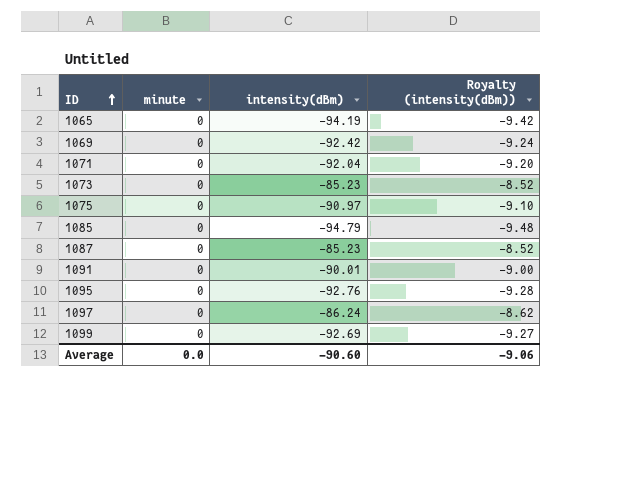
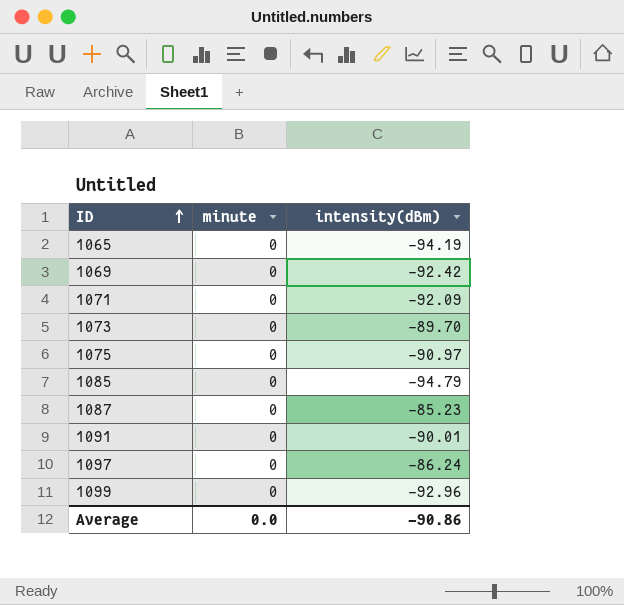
column Royalty (intensity(dBm)) | formula: [intensity(dBm)] * 0.1 -> none
row 1095: 0 | -92.76 | -9.28 -> none
1071 | intensity(dBm): -92.04 -> -92.09
1073 | intensity(dBm): -85.23 -> -89.70
1099 | intensity(dBm): -92.69 -> -92.96
Average | intensity(dBm): -90.60 -> -90.86

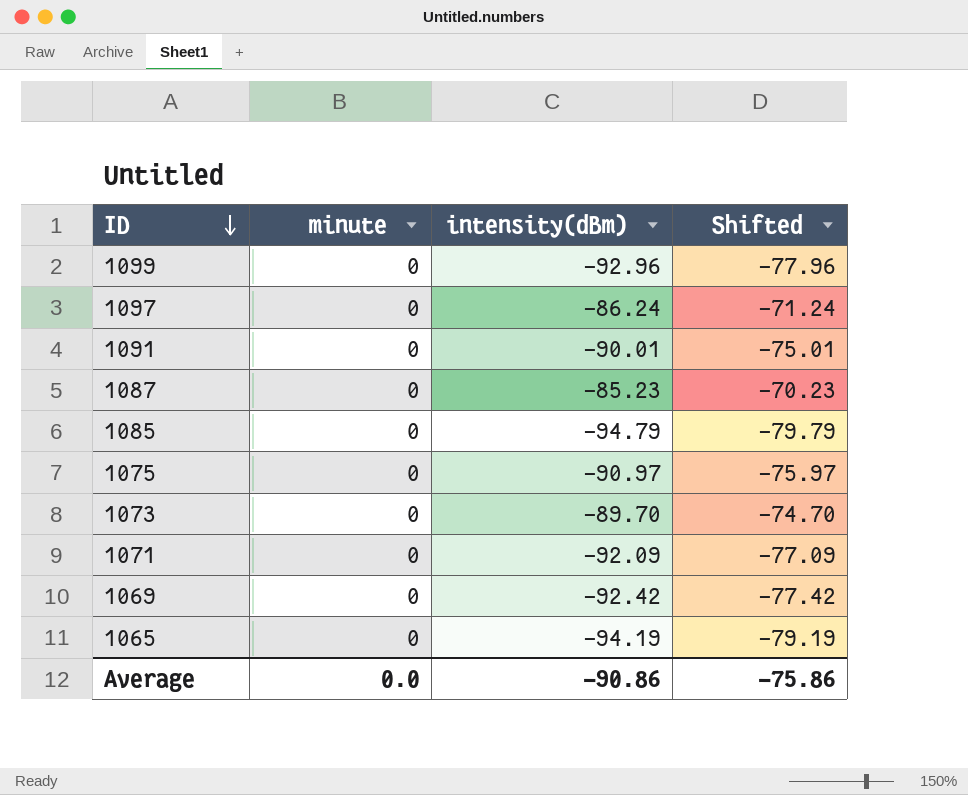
row order: ID ascending -> ID descending
column Shifted | formula: none -> [intensity(dBm)] + 15

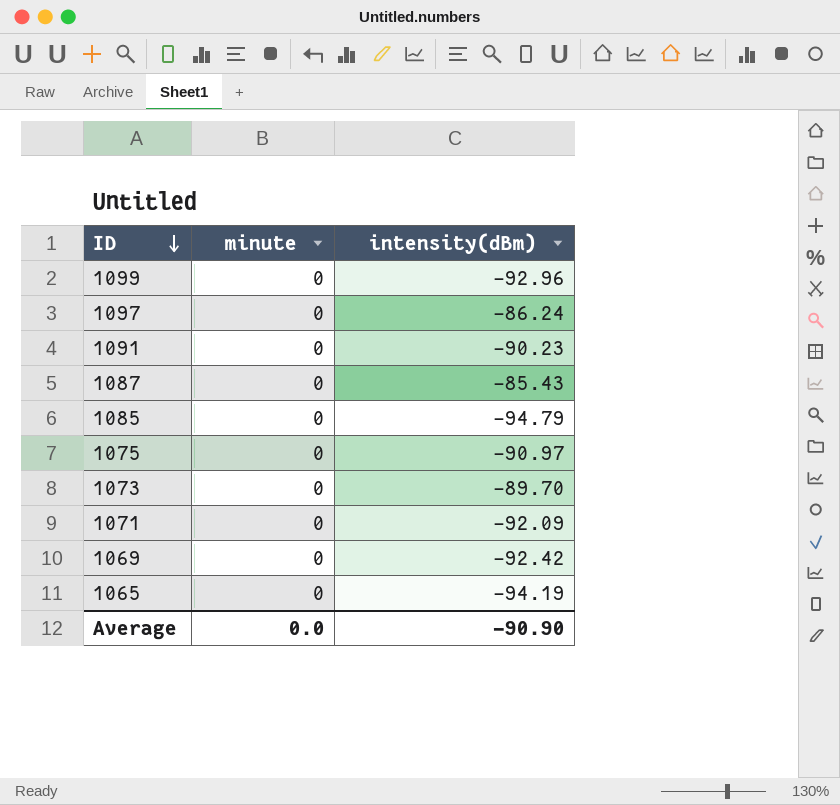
column Shifted | formula: [intensity(dBm)] + 15 -> none
1091 | intensity(dBm): -90.01 -> -90.23
1087 | intensity(dBm): -85.23 -> -85.43
Average | intensity(dBm): -90.86 -> -90.90

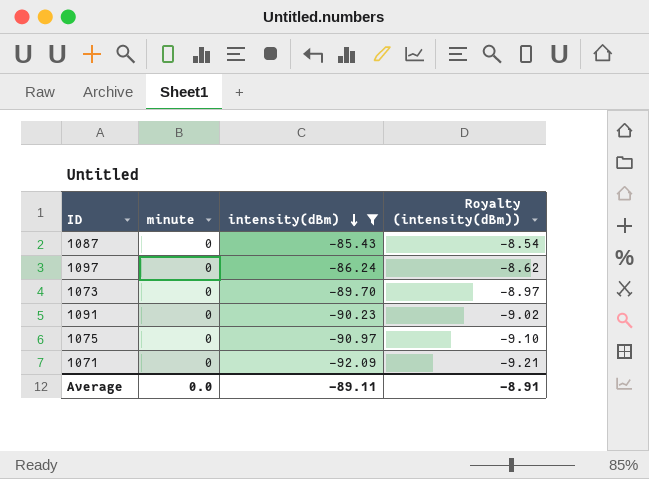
filter: none -> intensity(dBm) >= -92.09
row order: ID descending -> intensity(dBm) descending
column Royalty (intensity(dBm)) | formula: none -> [intensity(dBm)] * 0.1
Average | intensity(dBm): -90.90 -> -89.11

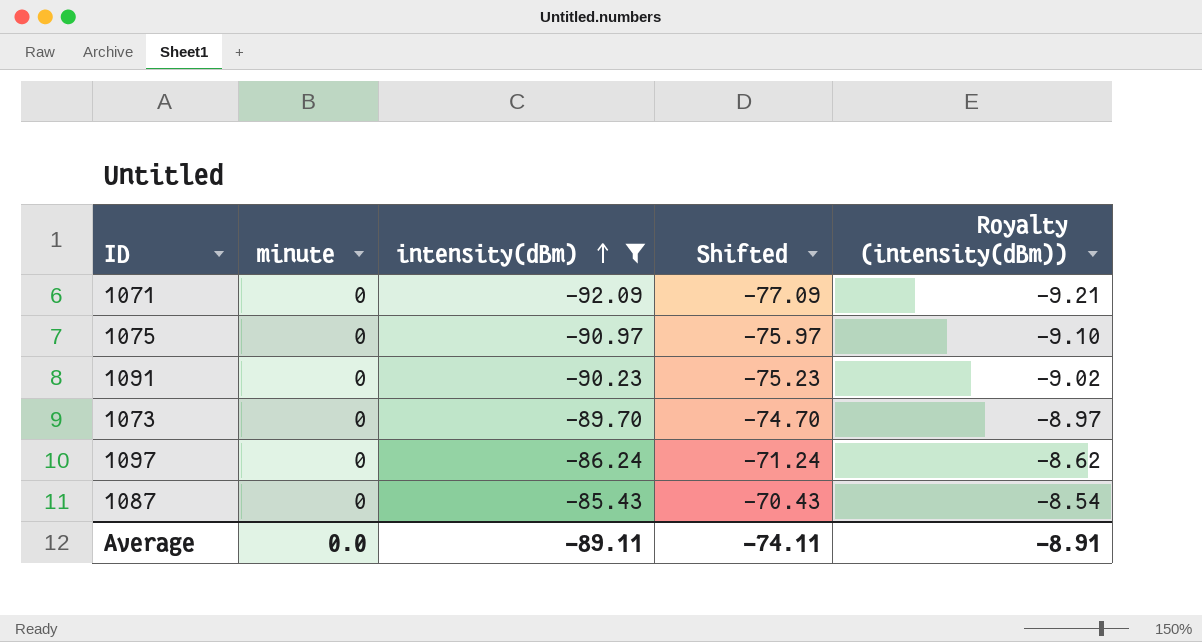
row order: intensity(dBm) descending -> intensity(dBm) ascending
column Shifted | formula: none -> [intensity(dBm)] + 15

